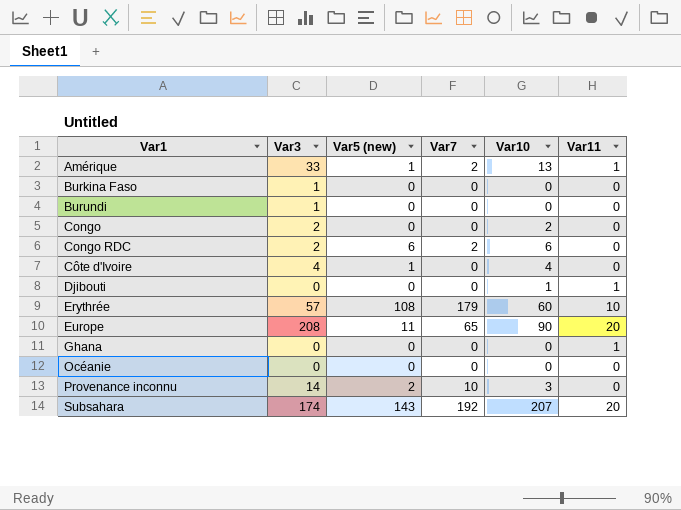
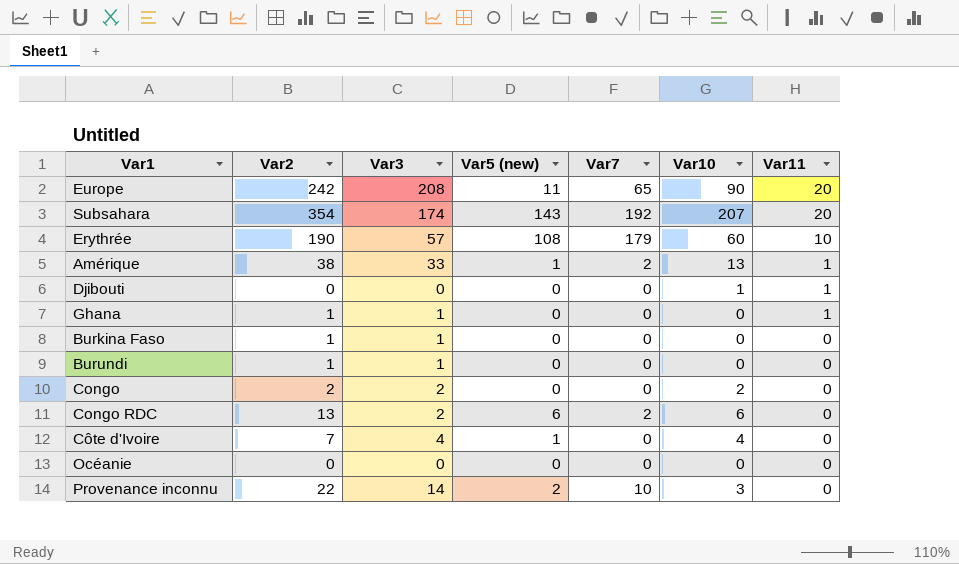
row order: Var1 ascending -> Var11 descending
column Var2 | position: none -> 2
Ghana | Var3: 0 -> 1

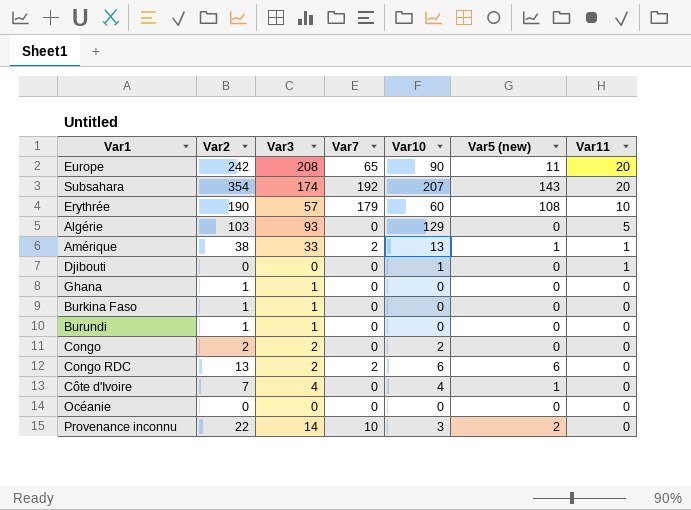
column Var5 (new) | position: 4 -> 6
row Algérie: none -> 103 | 93 | 0 | 129 | 0 | 5
Ghana | Var11: 1 -> 0

